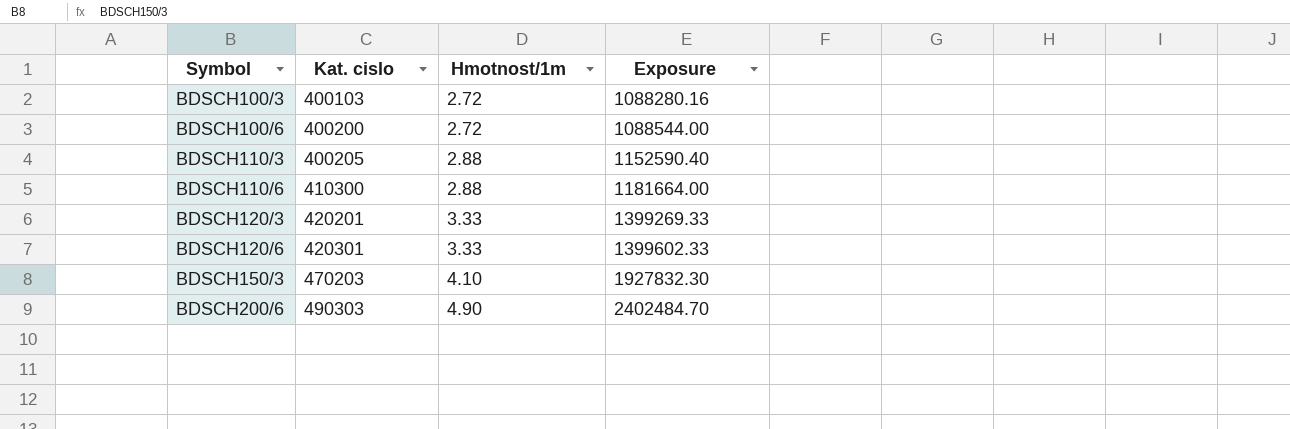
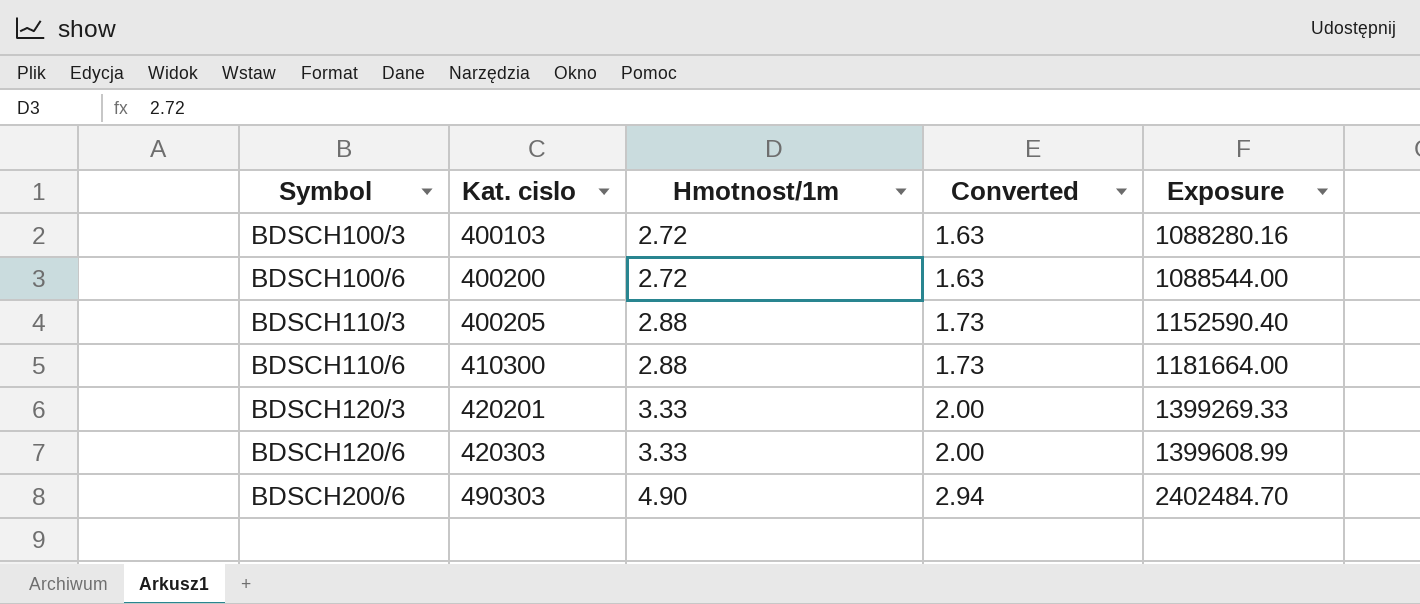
column Converted | formula: none -> [Hmotnost/1m] * 0.6
row BDSCH150/3: 470203 | 4.10 | 1927832.30 -> none
BDSCH120/6 | Kat. cislo: 420301 -> 420303
BDSCH120/6 | Exposure: 1399602.33 -> 1399608.99

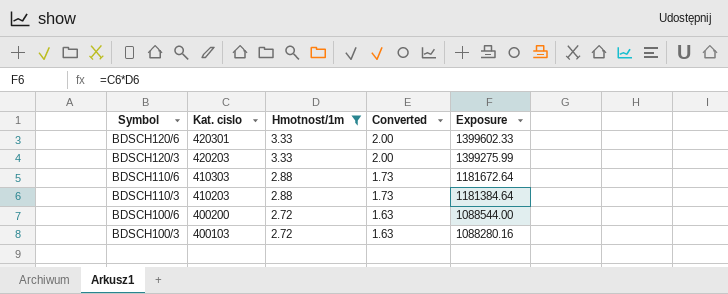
filter: none -> Hmotnost/1m != 4.90
row order: Symbol ascending -> Symbol descending
BDSCH120/6 | Kat. cislo: 420303 -> 420301
BDSCH120/6 | Exposure: 1399608.99 -> 1399602.33
BDSCH120/3 | Kat. cislo: 420201 -> 420203
BDSCH120/3 | Exposure: 1399269.33 -> 1399275.99
BDSCH110/6 | Kat. cislo: 410300 -> 410303
BDSCH110/6 | Exposure: 1181664.00 -> 1181672.64
BDSCH110/3 | Kat. cislo: 400205 -> 410203
BDSCH110/3 | Exposure: 1152590.40 -> 1181384.64

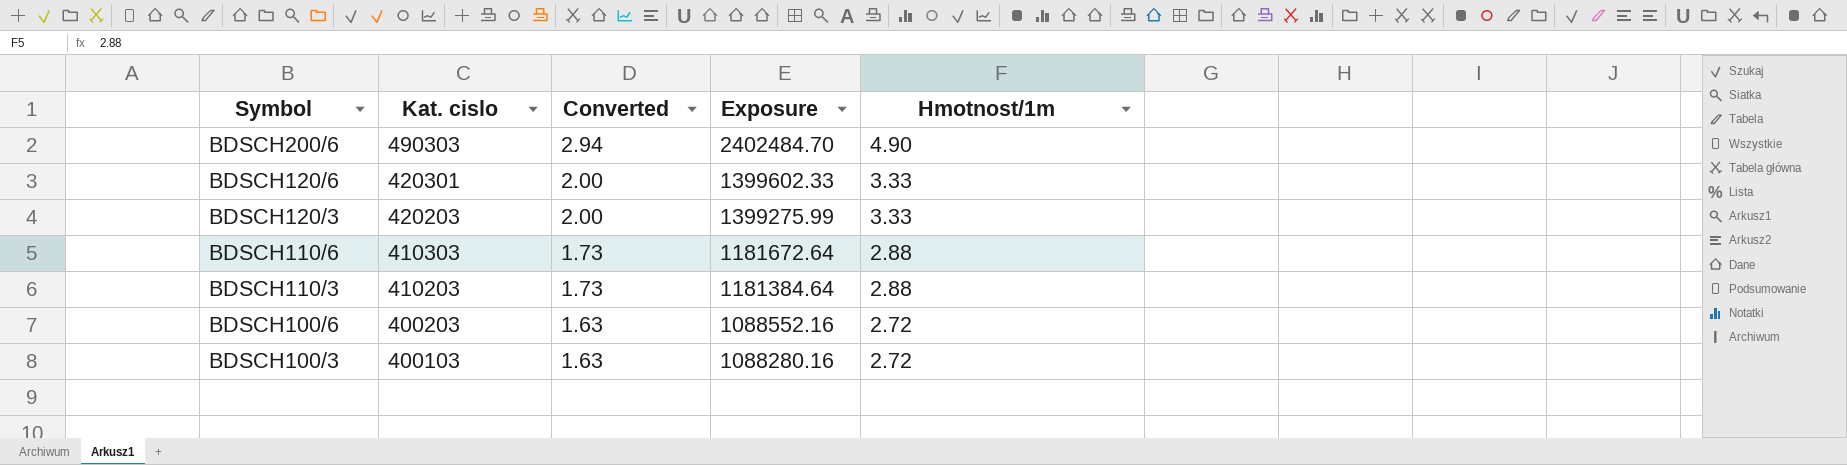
filter: Hmotnost/1m != 4.90 -> none
column Hmotnost/1m | position: 3 -> 5
BDSCH100/6 | Kat. cislo: 400200 -> 400203
BDSCH100/6 | Exposure: 1088544.00 -> 1088552.16

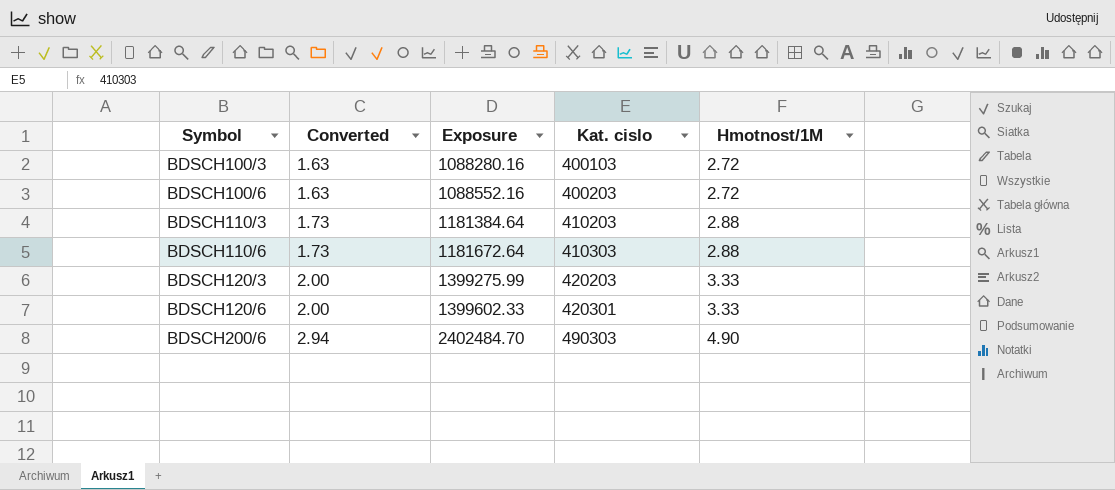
row order: Symbol descending -> Symbol ascending
column Kat. cislo | position: 2 -> 4
column name: Hmotnost/1m -> Hmotnost/1M

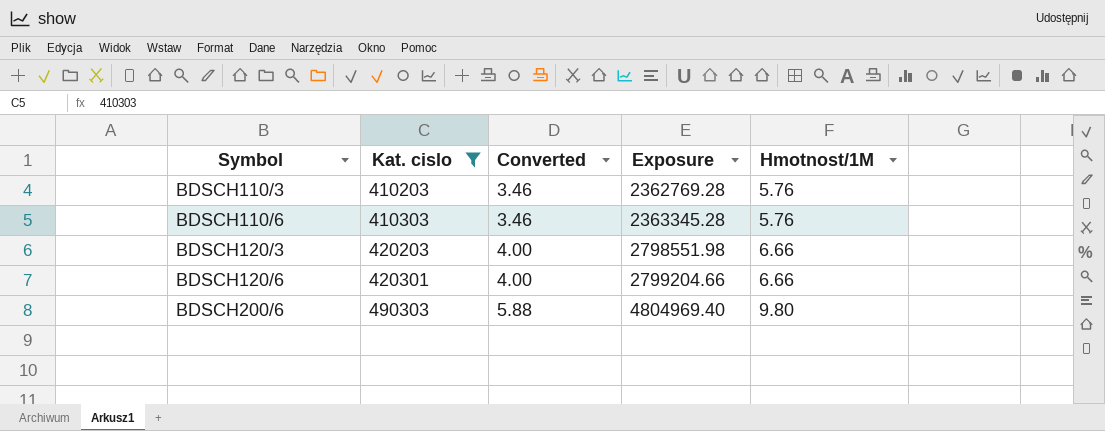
filter: none -> Kat. cislo >= 410203
column Kat. cislo | position: 4 -> 2
BDSCH110/3 | Converted: 1.73 -> 3.46
BDSCH110/3 | Exposure: 1181384.64 -> 2362769.28
BDSCH110/3 | Hmotnost/1M: 2.88 -> 5.76
BDSCH110/6 | Converted: 1.73 -> 3.46
BDSCH110/6 | Exposure: 1181672.64 -> 2363345.28
BDSCH110/6 | Hmotnost/1M: 2.88 -> 5.76
BDSCH120/3 | Converted: 2.00 -> 4.00
BDSCH120/3 | Exposure: 1399275.99 -> 2798551.98
BDSCH120/3 | Hmotnost/1M: 3.33 -> 6.66
BDSCH120/6 | Converted: 2.00 -> 4.00
BDSCH120/6 | Exposure: 1399602.33 -> 2799204.66
BDSCH120/6 | Hmotnost/1M: 3.33 -> 6.66
BDSCH200/6 | Converted: 2.94 -> 5.88
BDSCH200/6 | Exposure: 2402484.70 -> 4804969.40
BDSCH200/6 | Hmotnost/1M: 4.90 -> 9.80

